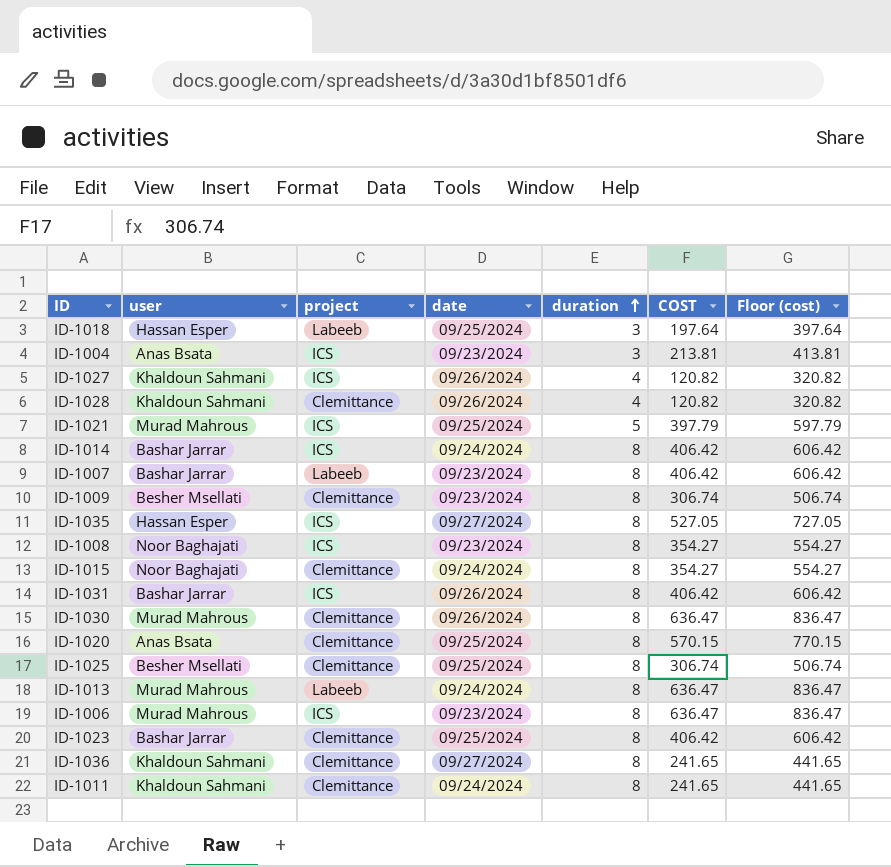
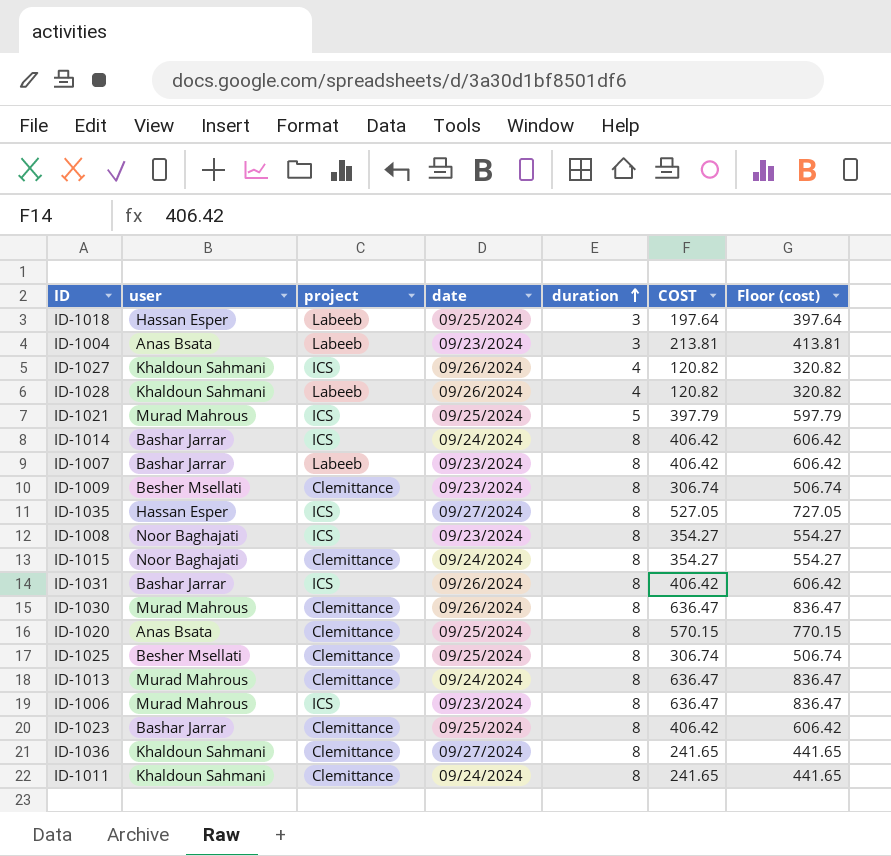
ID-1004 | project: ICS -> Labeeb
ID-1028 | project: Clemittance -> Labeeb
ID-1013 | project: Labeeb -> Clemittance

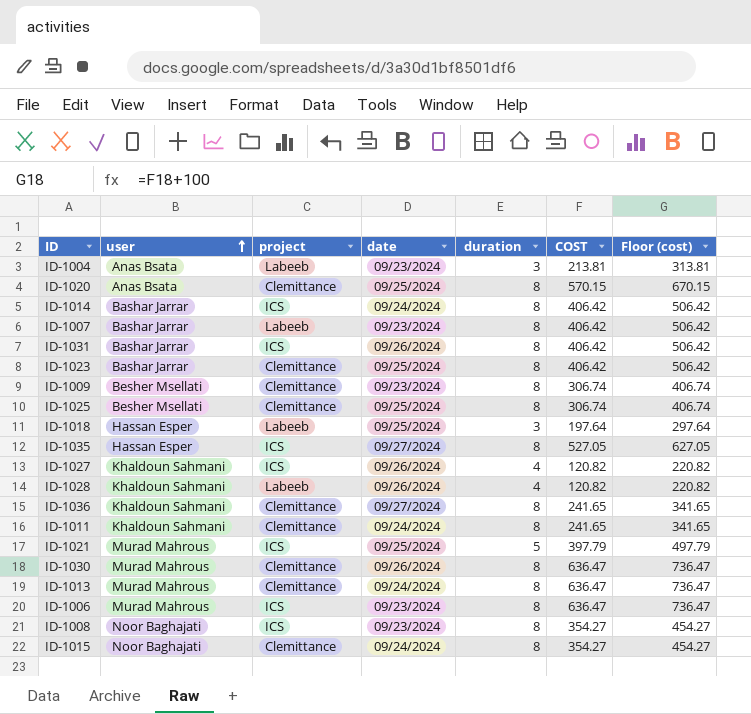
row order: duration ascending -> user ascending
column Floor (cost) | formula: [COST] + 200 -> [COST] + 100

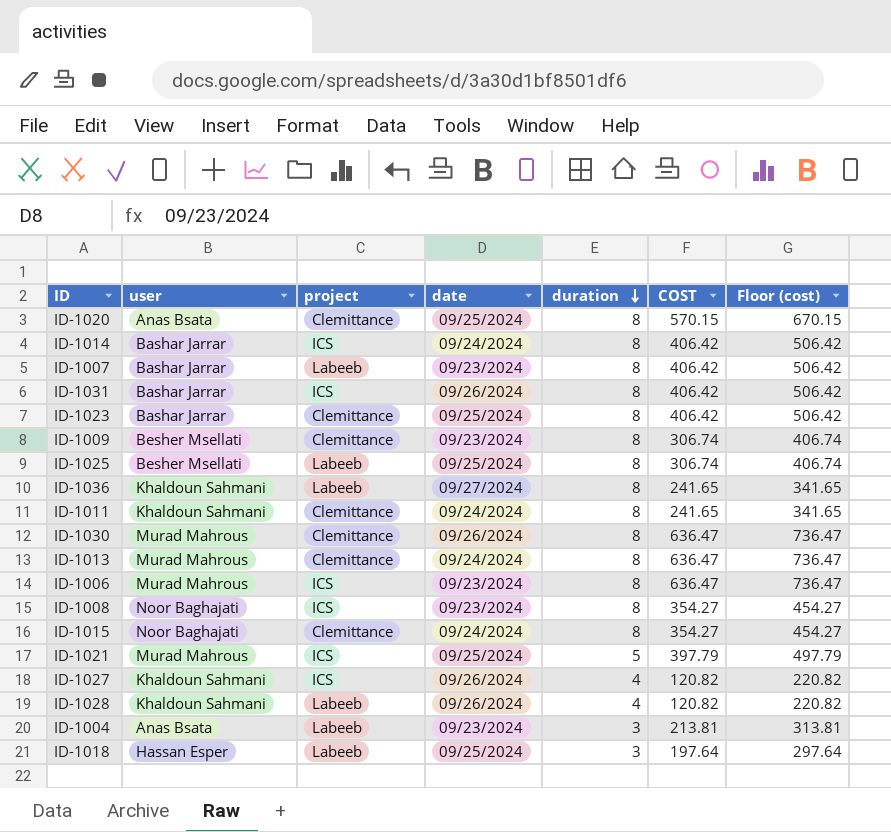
row order: user ascending -> duration descending
row ID-1035: Hassan Esper | ICS | 09/27/2024 | 8 | 527.05 | 627.05 -> none
ID-1025 | project: Clemittance -> Labeeb
ID-1036 | project: Clemittance -> Labeeb

